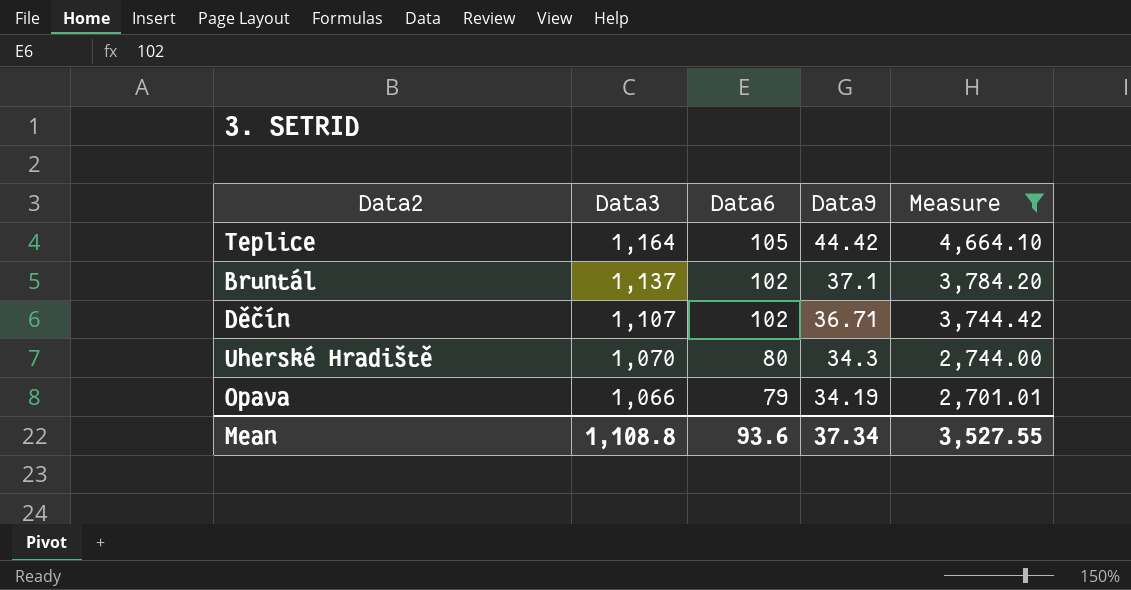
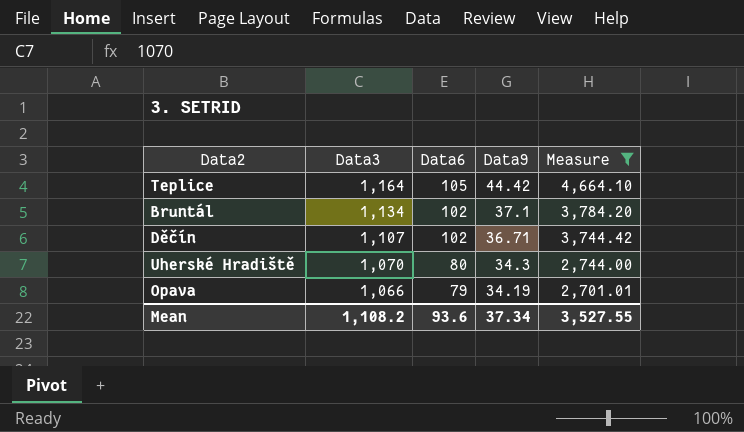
Bruntál | Data3: 1,137 -> 1,134
Mean | Data3: 1,108.8 -> 1,108.2

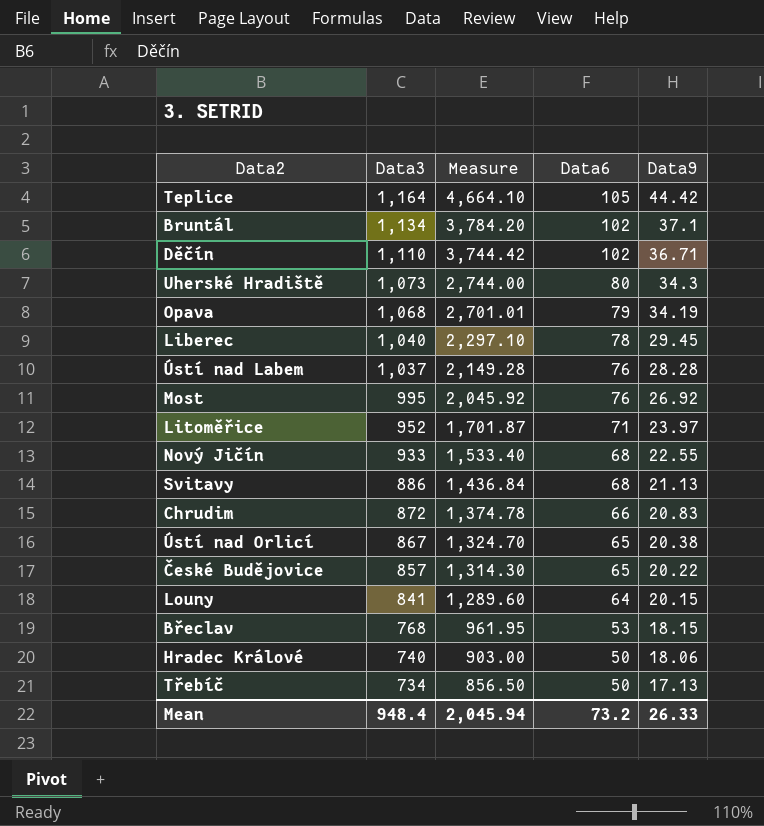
filter: Measure >= 2,701.01 -> none
column Measure | position: 5 -> 3
Děčín | Data3: 1,107 -> 1,110
Uherské Hradiště | Data3: 1,070 -> 1,073
Opava | Data3: 1,066 -> 1,068
Mean | Data3: 1,108.2 -> 948.4
Mean | Measure: 3,527.55 -> 2,045.94
Mean | Data6: 93.6 -> 73.2
Mean | Data9: 37.34 -> 26.33

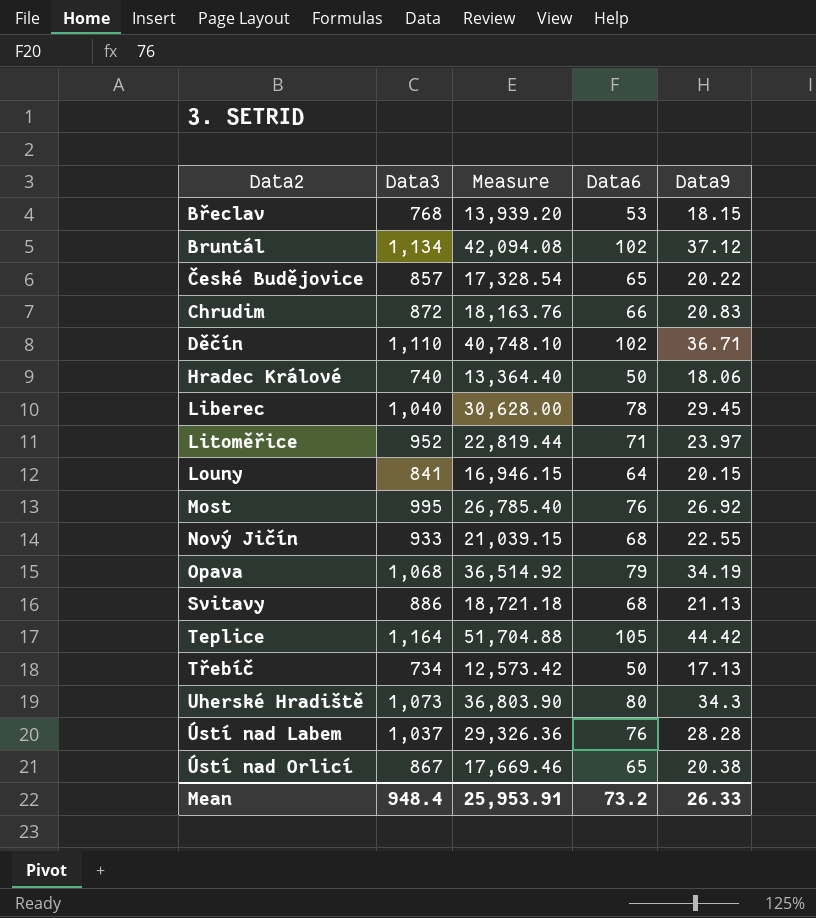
row order: Data3 descending -> Data2 ascending
column Measure | formula: [Data6] * [Data9] -> [Data3] * [Data9]
Bruntál | Data9: 37.1 -> 37.12
Mean | Measure: 2,045.94 -> 25,953.91

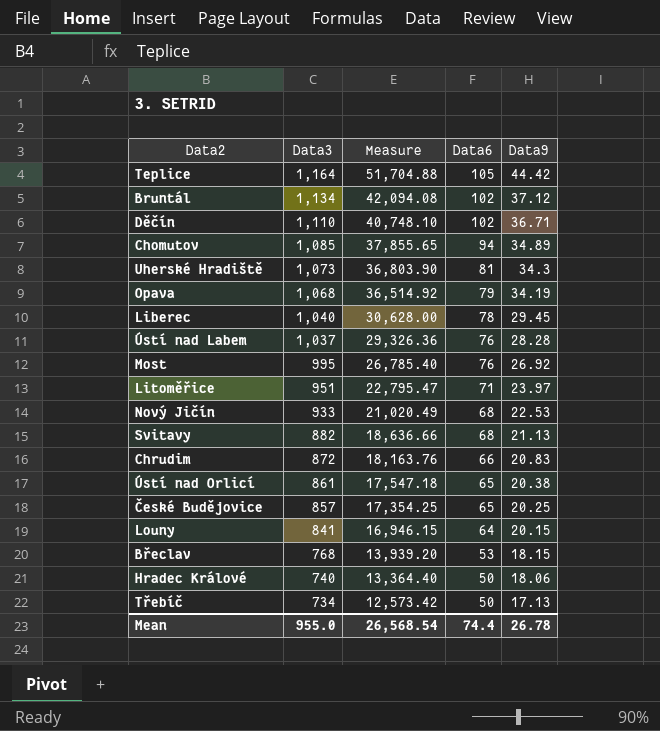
row order: Data2 ascending -> Data3 descending
row Chomutov: none -> 1,085 | 37,855.65 | 94 | 34.89
Uherské Hradiště | Data6: 80 -> 81
Litoměřice | Data3: 952 -> 951
Litoměřice | Measure: 22,819.44 -> 22,795.47
Nový Jičín | Measure: 21,039.15 -> 21,020.49
Nový Jičín | Data9: 22.55 -> 22.53
Svitavy | Data3: 886 -> 882
Svitavy | Measure: 18,721.18 -> 18,636.66
Ústí nad Orlicí | Data3: 867 -> 861
Ústí nad Orlicí | Measure: 17,669.46 -> 17,547.18
České Budějovice | Measure: 17,328.54 -> 17,354.25
České Budějovice | Data9: 20.22 -> 20.25
Mean | Data3: 948.4 -> 955.0
Mean | Measure: 25,953.91 -> 26,568.54
Mean | Data6: 73.2 -> 74.4
Mean | Data9: 26.33 -> 26.78

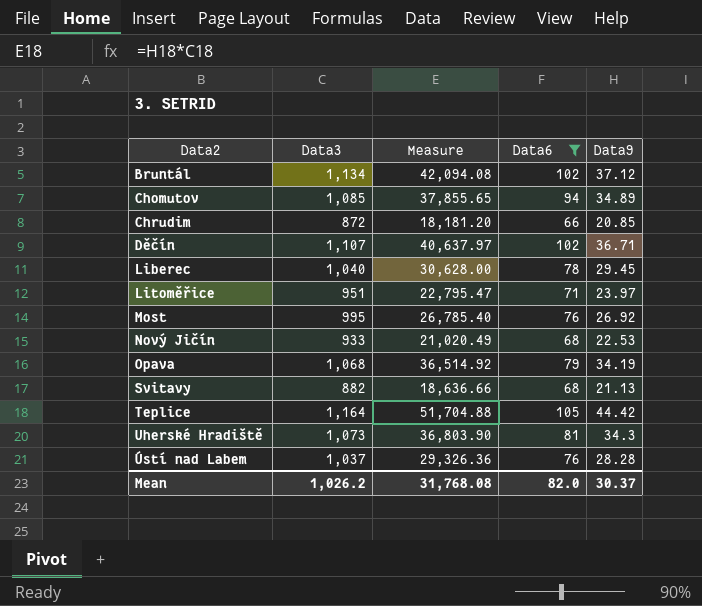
filter: none -> Data6 >= 66
row order: Data3 descending -> Data2 ascending
Chrudim | Measure: 18,163.76 -> 18,181.20
Chrudim | Data9: 20.83 -> 20.85
Děčín | Data3: 1,110 -> 1,107
Děčín | Measure: 40,748.10 -> 40,637.97
Mean | Data3: 955.0 -> 1,026.2
Mean | Measure: 26,568.54 -> 31,768.08
Mean | Data6: 74.4 -> 82.0
Mean | Data9: 26.78 -> 30.37

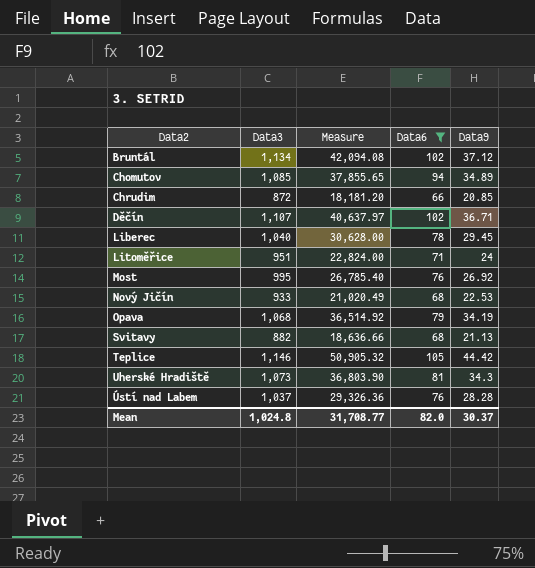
Litoměřice | Measure: 22,795.47 -> 22,824.00
Litoměřice | Data9: 23.97 -> 24
Teplice | Data3: 1,164 -> 1,146
Teplice | Measure: 51,704.88 -> 50,905.32
Mean | Data3: 1,026.2 -> 1,024.8
Mean | Measure: 31,768.08 -> 31,708.77

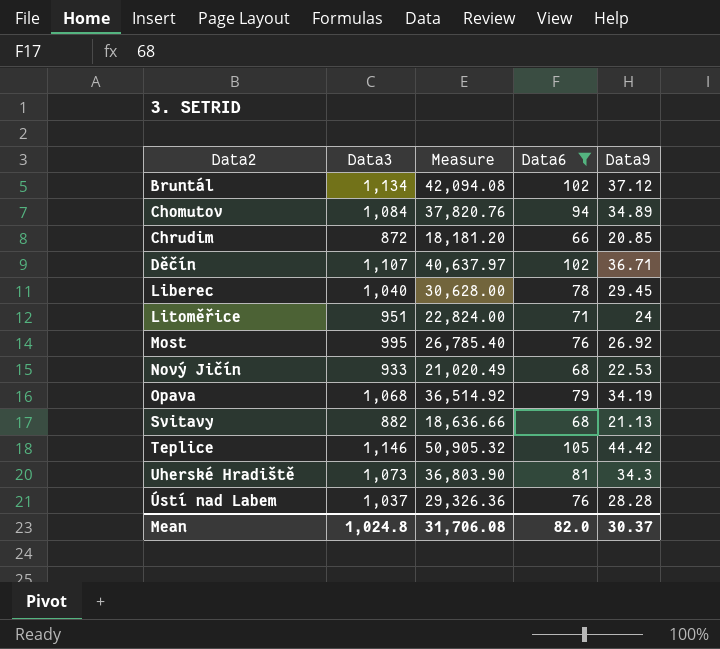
Chomutov | Data3: 1,085 -> 1,084
Chomutov | Measure: 37,855.65 -> 37,820.76
Mean | Measure: 31,708.77 -> 31,706.08

